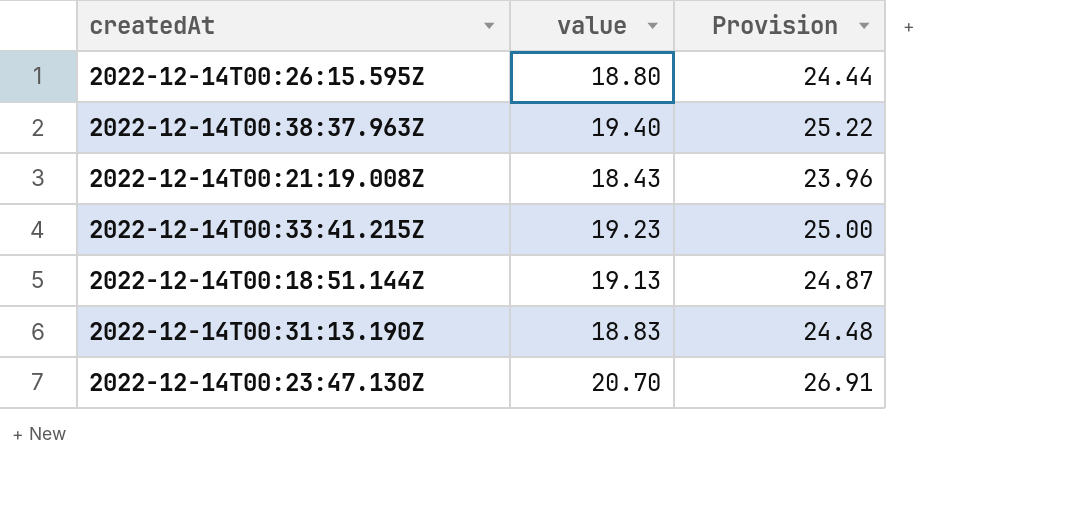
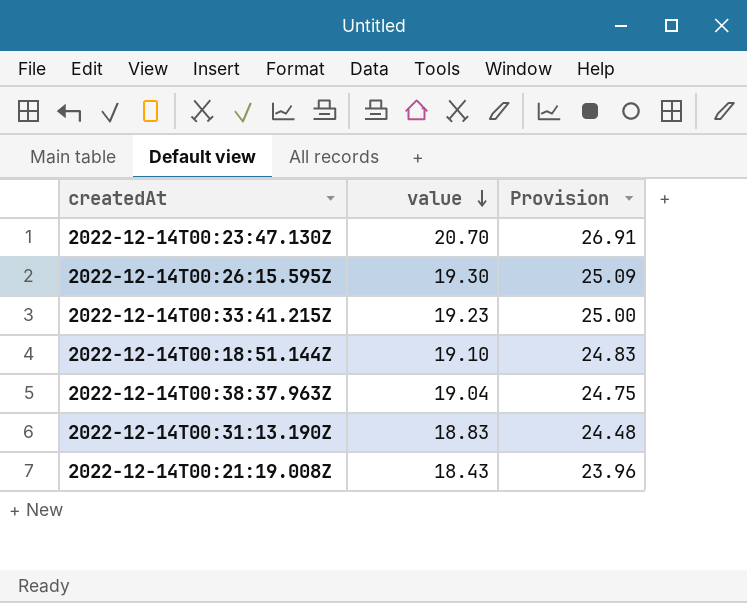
row order: none -> value descending
2022-12-14T00:26:15.595Z | value: 18.80 -> 19.30
2022-12-14T00:26:15.595Z | Provision: 24.44 -> 25.09
2022-12-14T00:18:51.144Z | value: 19.13 -> 19.10
2022-12-14T00:18:51.144Z | Provision: 24.87 -> 24.83
2022-12-14T00:38:37.963Z | value: 19.40 -> 19.04
2022-12-14T00:38:37.963Z | Provision: 25.22 -> 24.75

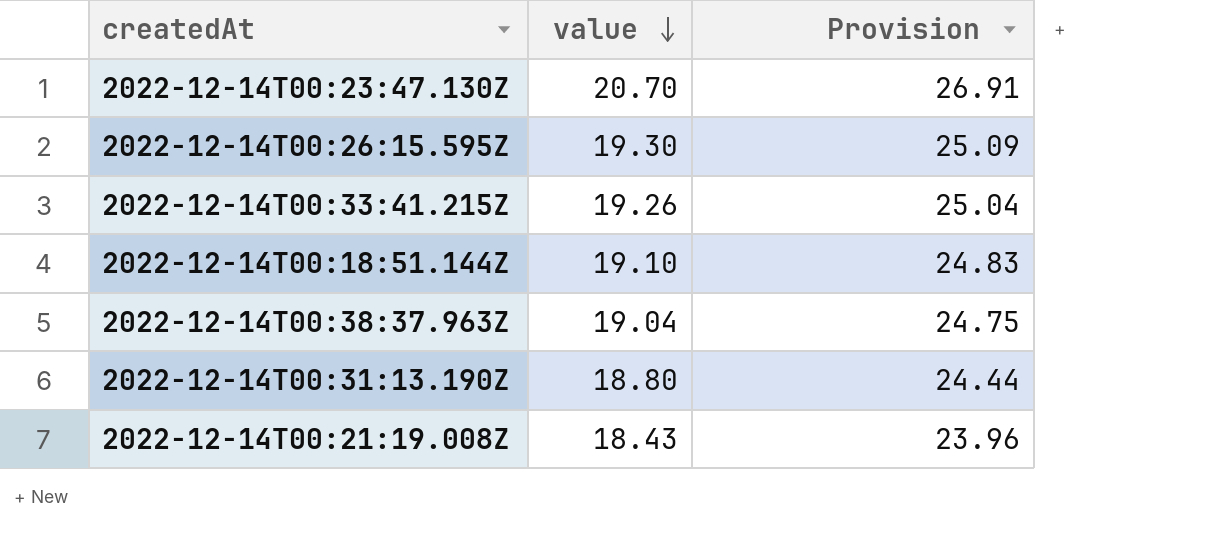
2022-12-14T00:33:41.215Z | value: 19.23 -> 19.26
2022-12-14T00:33:41.215Z | Provision: 25.00 -> 25.04
2022-12-14T00:31:13.190Z | value: 18.83 -> 18.80
2022-12-14T00:31:13.190Z | Provision: 24.48 -> 24.44

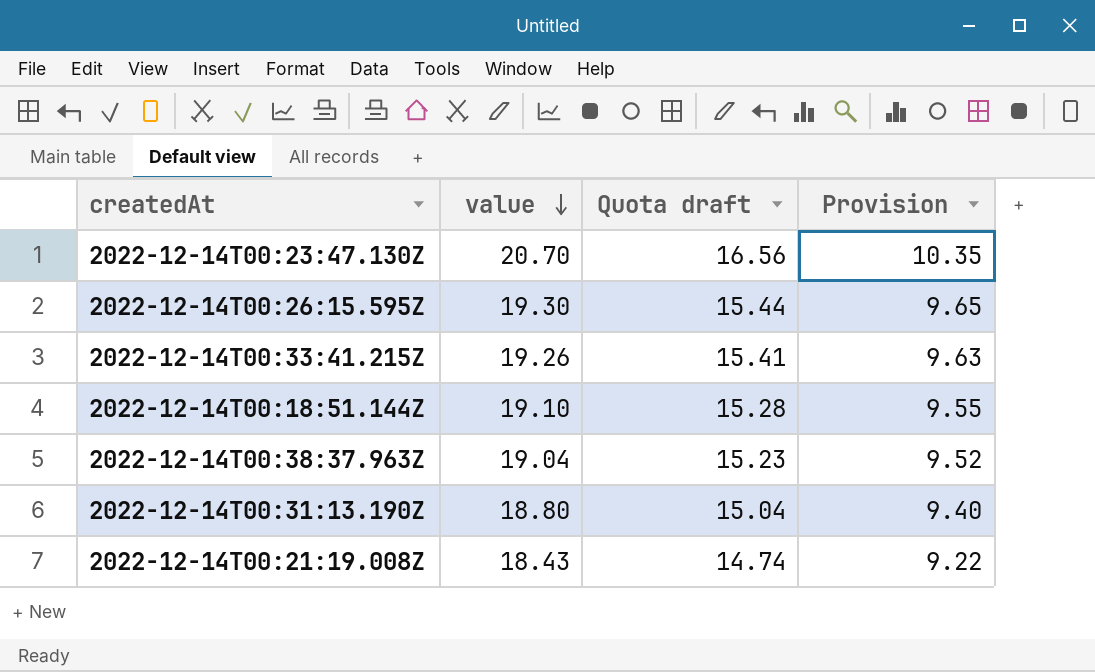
column Quota draft | formula: none -> [value] * 0.8
column Provision | formula: [value] * 1.3 -> [value] * 0.5

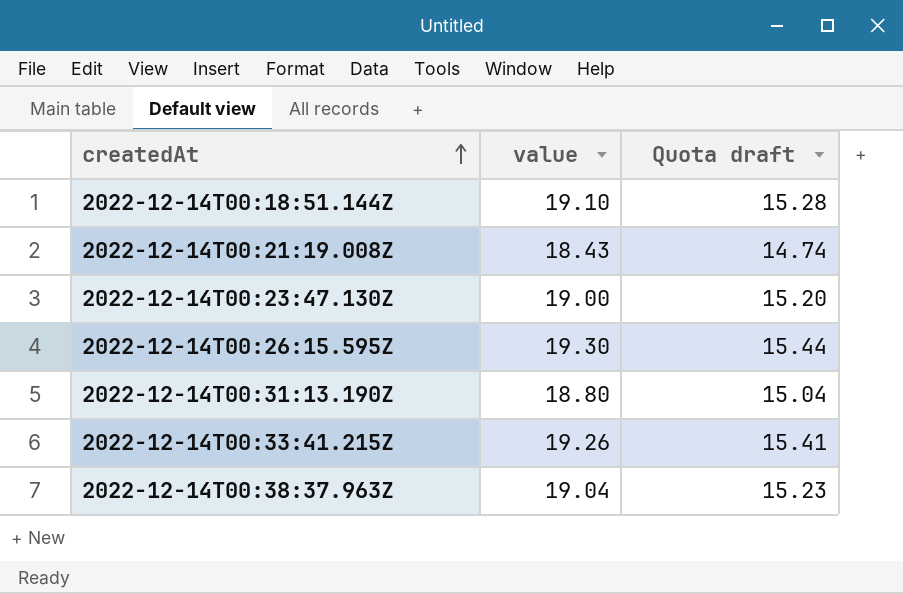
row order: value descending -> createdAt ascending
column Provision | formula: [value] * 0.5 -> none
2022-12-14T00:23:47.130Z | value: 20.70 -> 19.00
2022-12-14T00:23:47.130Z | Quota draft: 16.56 -> 15.20

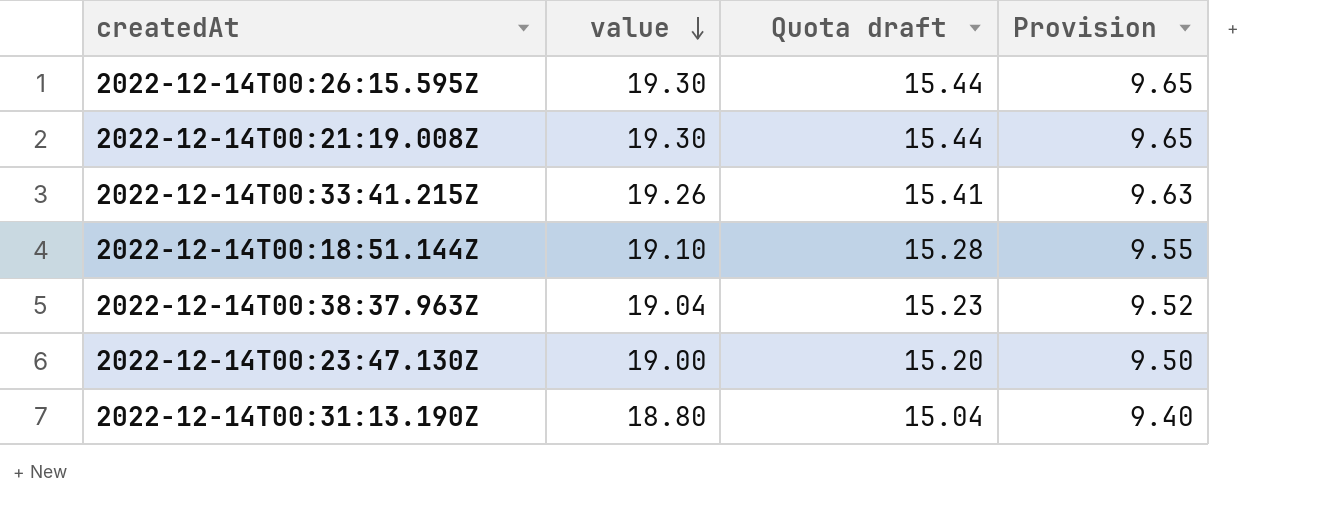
row order: createdAt ascending -> value descending
column Provision | formula: none -> [value] * 0.5
2022-12-14T00:21:19.008Z | value: 18.43 -> 19.30
2022-12-14T00:21:19.008Z | Quota draft: 14.74 -> 15.44

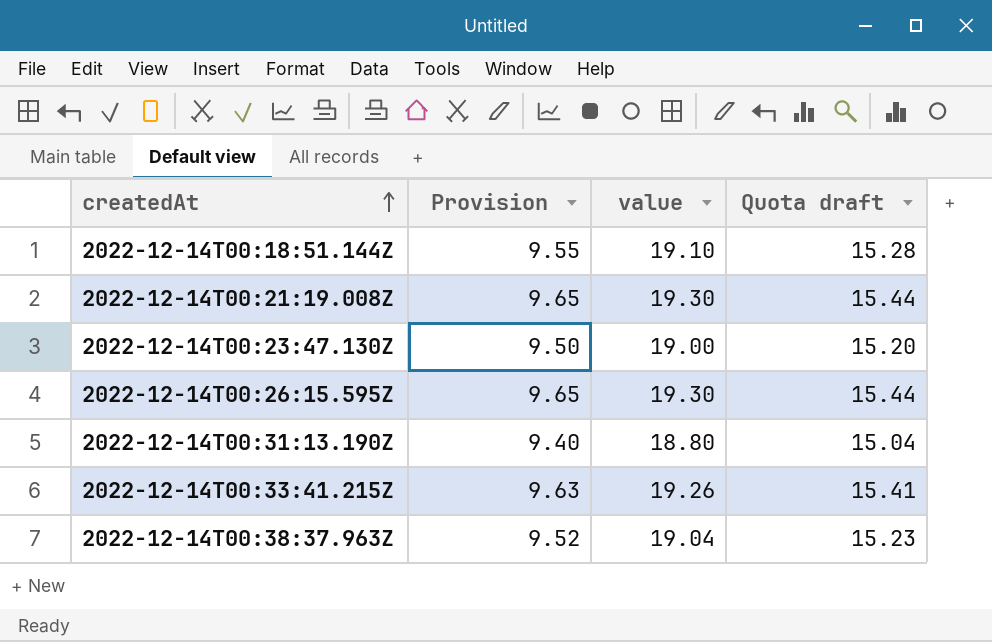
row order: value descending -> createdAt ascending
column Provision | position: 4 -> 2

